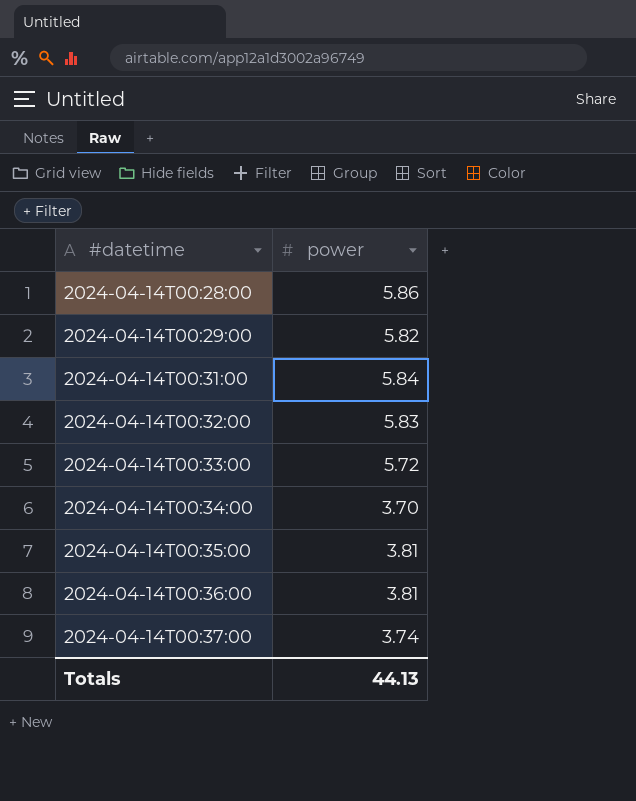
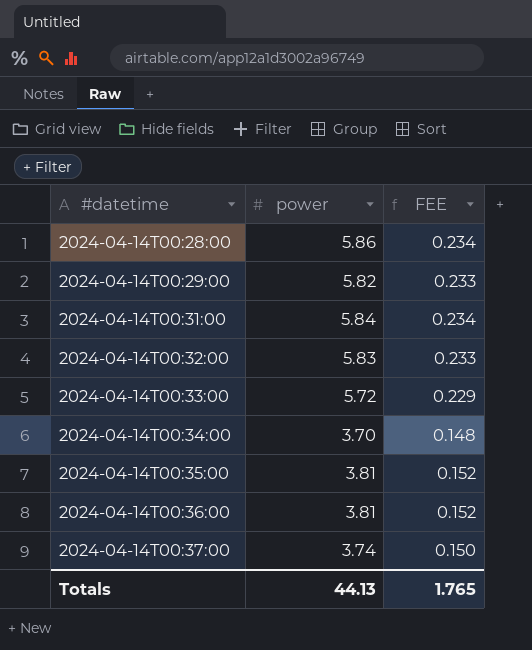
column FEE | formula: none -> [power] * 0.04

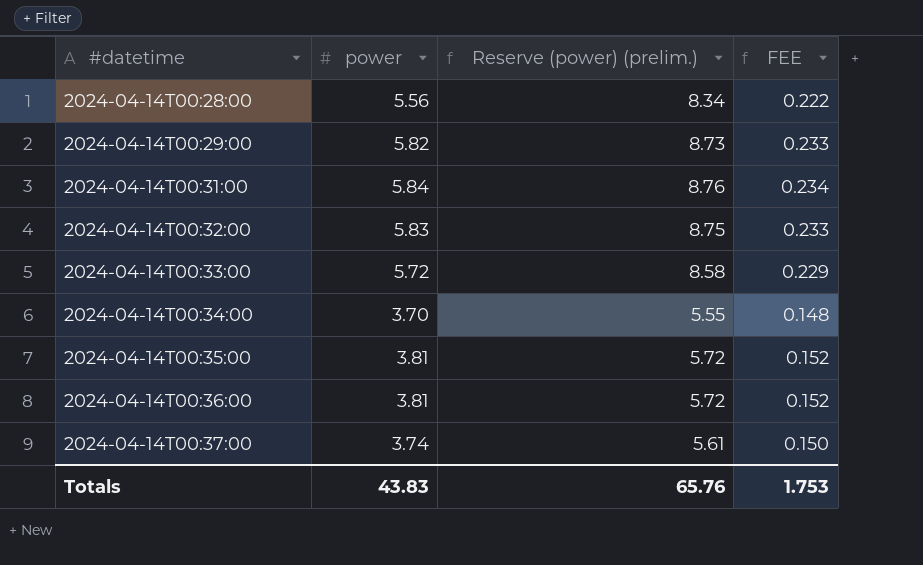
column Reserve (power) (prelim.) | formula: none -> [power] * 1.5
2024-04-14T00:28:00 | power: 5.86 -> 5.56
2024-04-14T00:28:00 | FEE: 0.234 -> 0.222
Totals | power: 44.13 -> 43.83
Totals | FEE: 1.765 -> 1.753

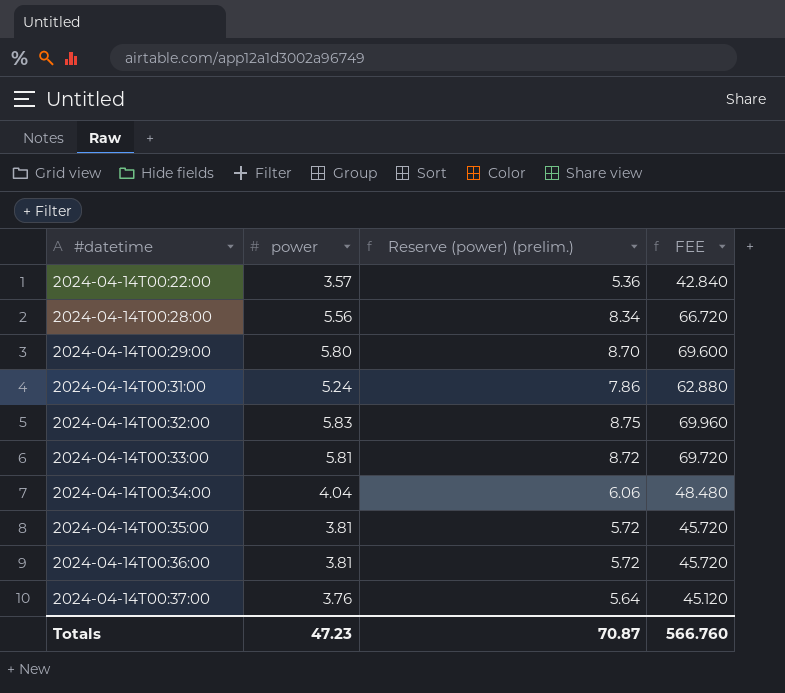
column FEE | formula: [power] * 0.04 -> [power] * 12
row 2024-04-14T00:22:00: none -> 3.57 | 5.36 | 42.840
2024-04-14T00:29:00 | power: 5.82 -> 5.80
2024-04-14T00:29:00 | Reserve (power) (prelim.): 8.73 -> 8.70
2024-04-14T00:31:00 | power: 5.84 -> 5.24
2024-04-14T00:31:00 | Reserve (power) (prelim.): 8.76 -> 7.86
2024-04-14T00:33:00 | power: 5.72 -> 5.81
2024-04-14T00:33:00 | Reserve (power) (prelim.): 8.58 -> 8.72
2024-04-14T00:34:00 | power: 3.70 -> 4.04
2024-04-14T00:34:00 | Reserve (power) (prelim.): 5.55 -> 6.06
2024-04-14T00:37:00 | power: 3.74 -> 3.76
2024-04-14T00:37:00 | Reserve (power) (prelim.): 5.61 -> 5.64
Totals | power: 43.83 -> 47.23
Totals | Reserve (power) (prelim.): 65.76 -> 70.87
Totals | FEE: 1.753 -> 566.760

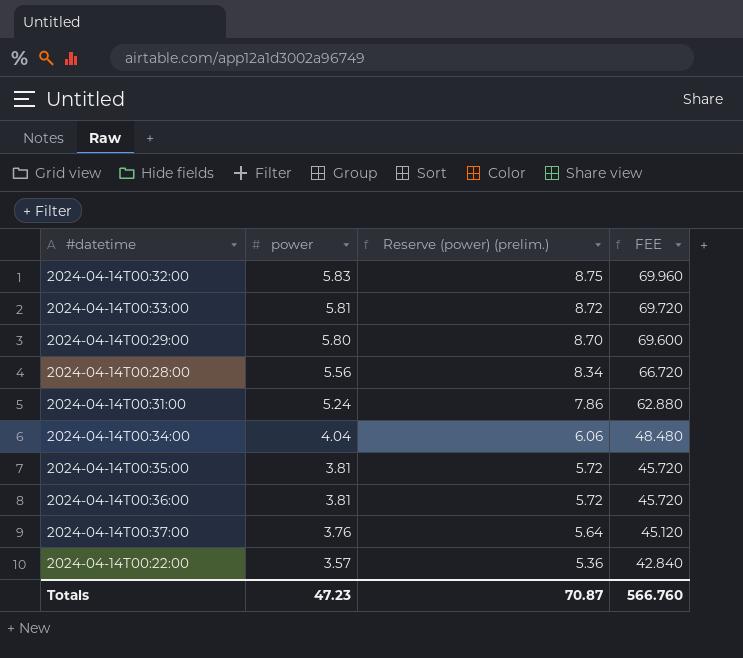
row order: #datetime ascending -> power descending

